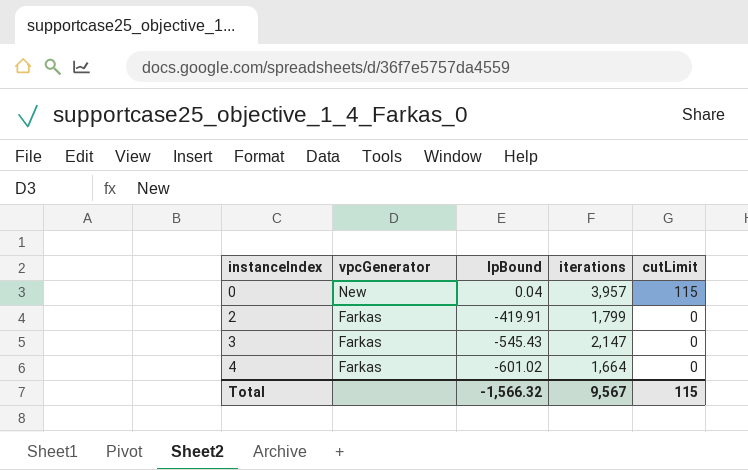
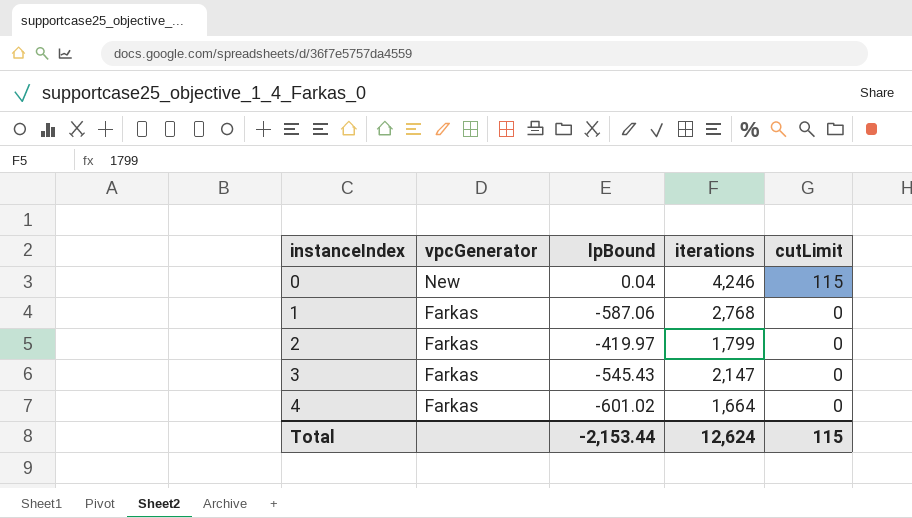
0 | iterations: 3,957 -> 4,246
row 1: none -> Farkas | -587.06 | 2,768 | 0
2 | lpBound: -419.91 -> -419.97
Total | lpBound: -1,566.32 -> -2,153.44
Total | iterations: 9,567 -> 12,624

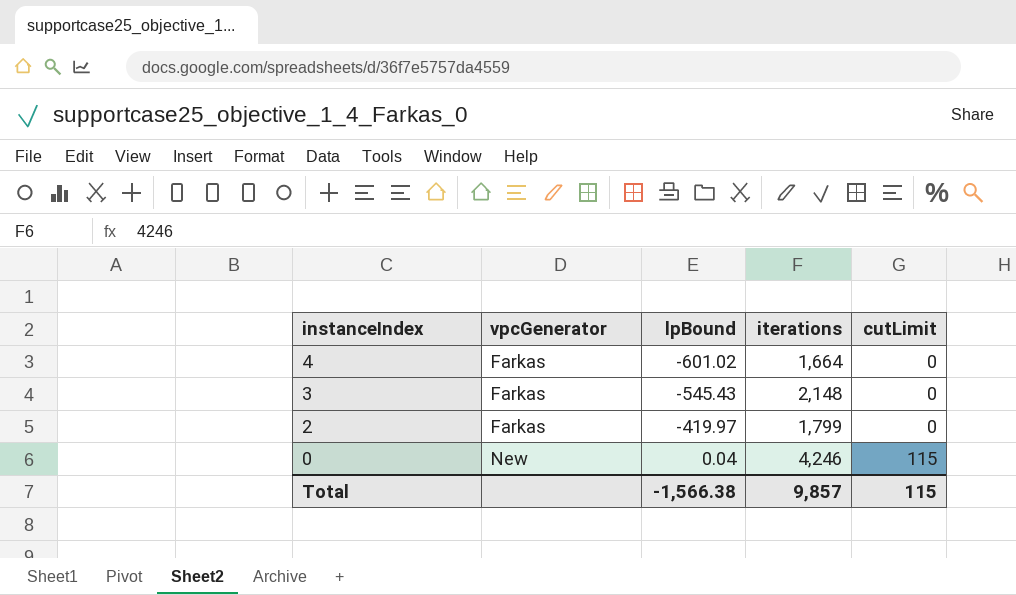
row order: instanceIndex ascending -> instanceIndex descending
row 1: Farkas | -587.06 | 2,768 | 0 -> none
3 | iterations: 2,147 -> 2,148
Total | lpBound: -2,153.44 -> -1,566.38
Total | iterations: 12,624 -> 9,857

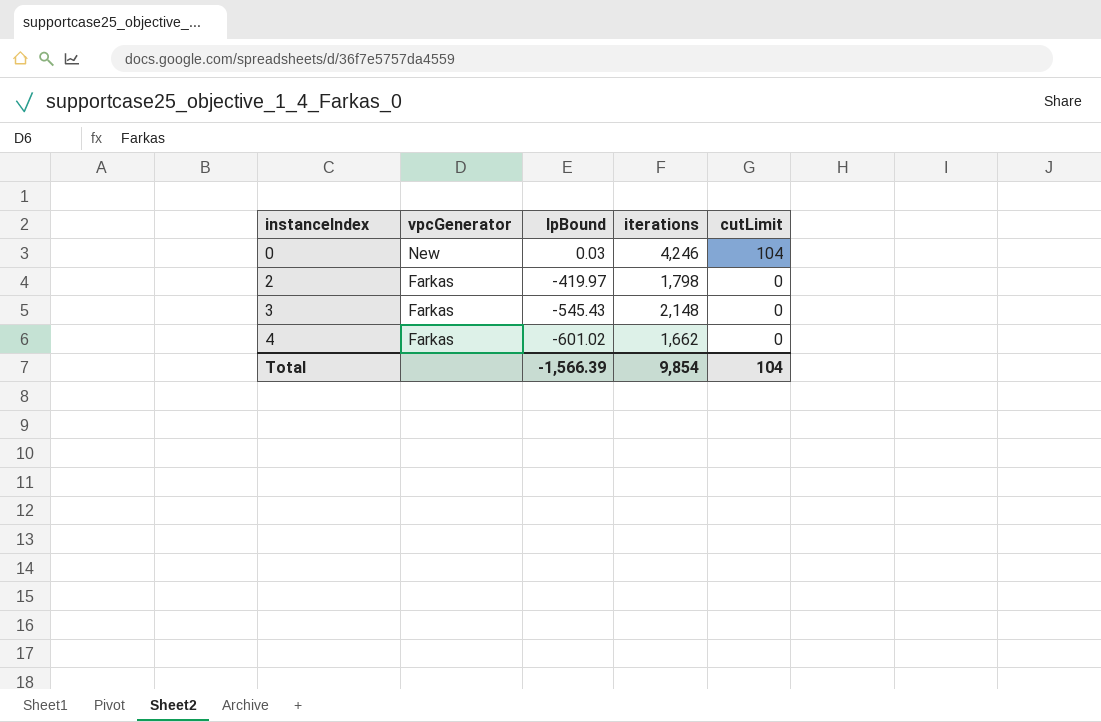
row order: instanceIndex descending -> instanceIndex ascending
0 | lpBound: 0.04 -> 0.03
0 | cutLimit: 115 -> 104
2 | iterations: 1,799 -> 1,798
4 | iterations: 1,664 -> 1,662
Total | lpBound: -1,566.38 -> -1,566.39
Total | iterations: 9,857 -> 9,854
Total | cutLimit: 115 -> 104

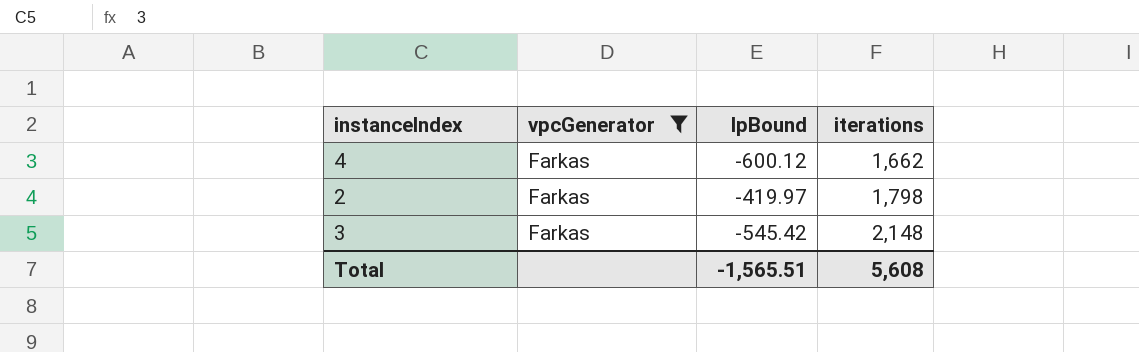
filter: none -> vpcGenerator = Farkas
row order: instanceIndex ascending -> iterations ascending
column cutLimit | position: 5 -> none
4 | lpBound: -601.02 -> -600.12
3 | lpBound: -545.43 -> -545.42
Total | lpBound: -1,566.39 -> -1,565.51
Total | iterations: 9,854 -> 5,608

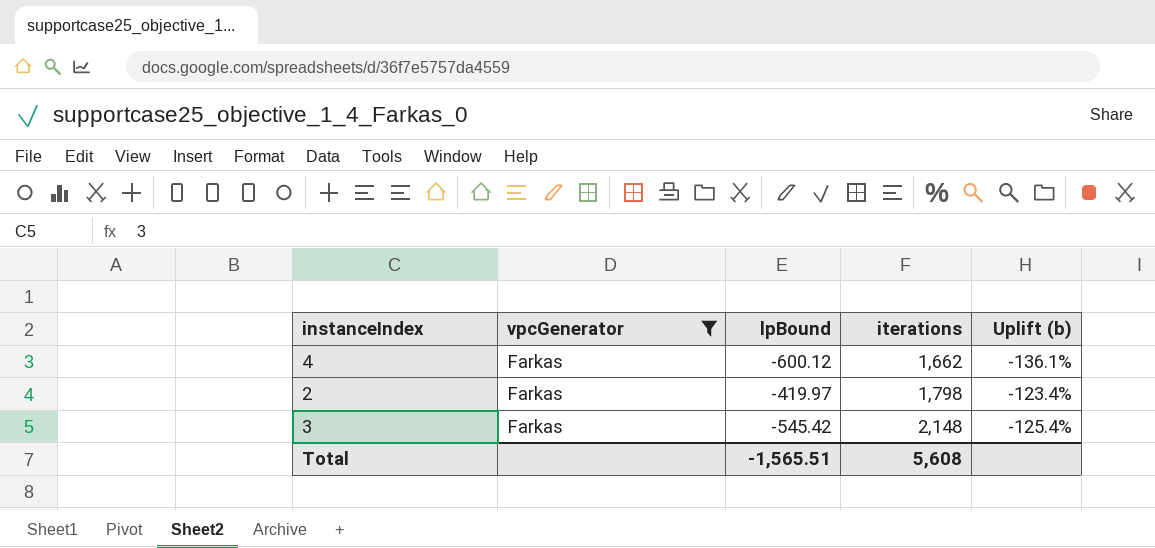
column Uplift (b) | formula: none -> ([lpBound] - [iterations]) / [iterations]

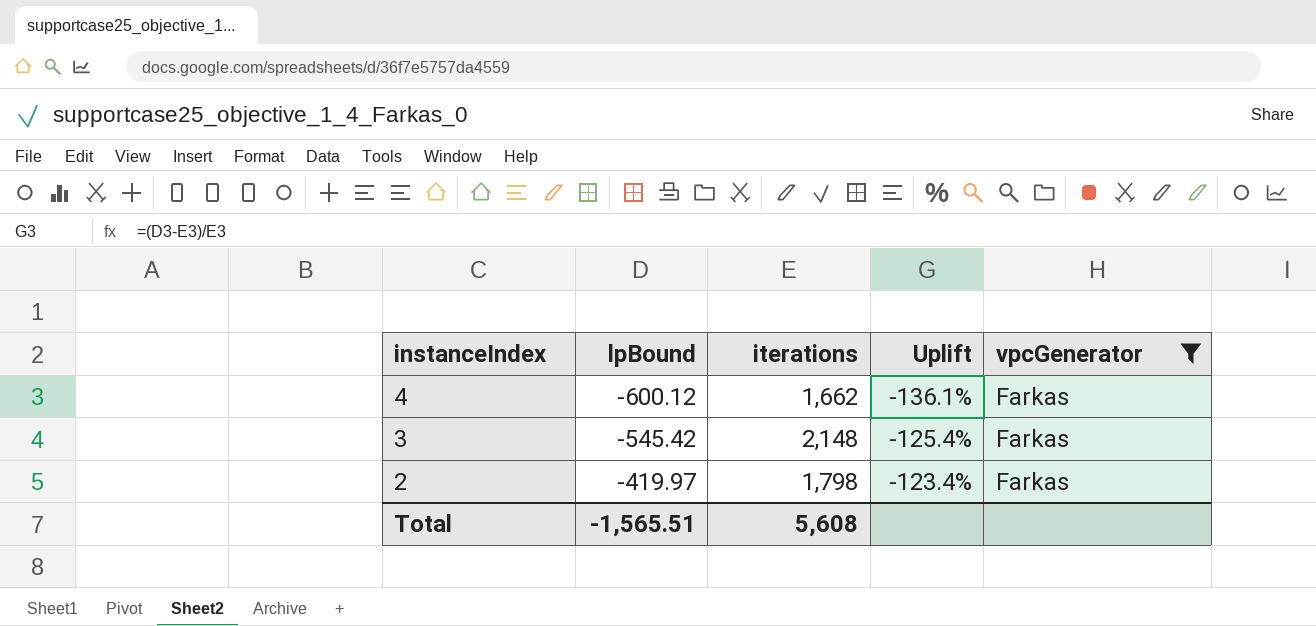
row order: iterations ascending -> instanceIndex descending
column name: Uplift (b) -> Uplift
column vpcGenerator | position: 2 -> 5

